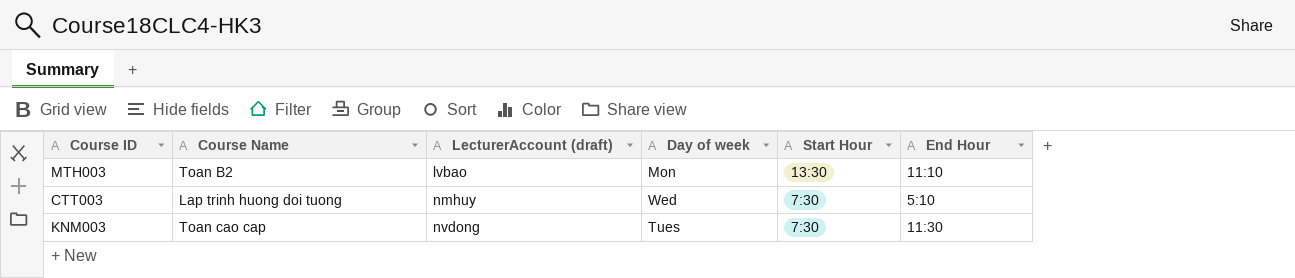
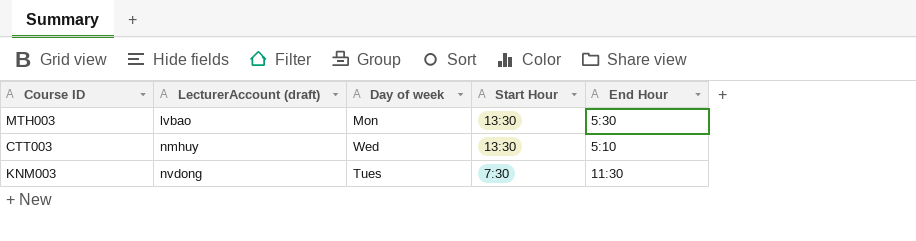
column Course Name | position: 2 -> none
MTH003 | End Hour: 11:10 -> 5:30
CTT003 | Start Hour: 7:30 -> 13:30

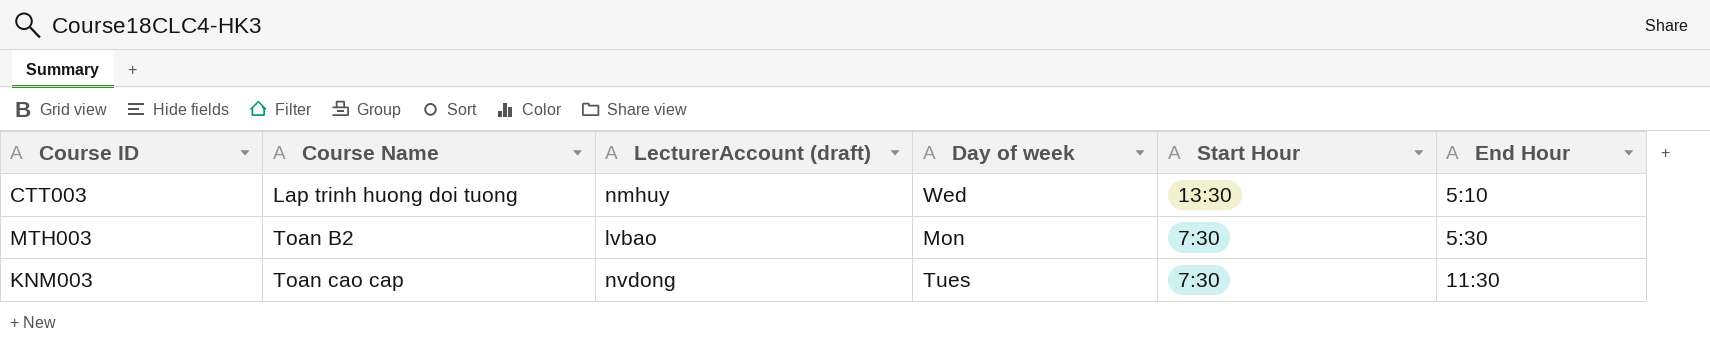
row order: LecturerAccount (draft) ascending -> Course Name ascending
column Course Name | position: none -> 2
MTH003 | Start Hour: 13:30 -> 7:30

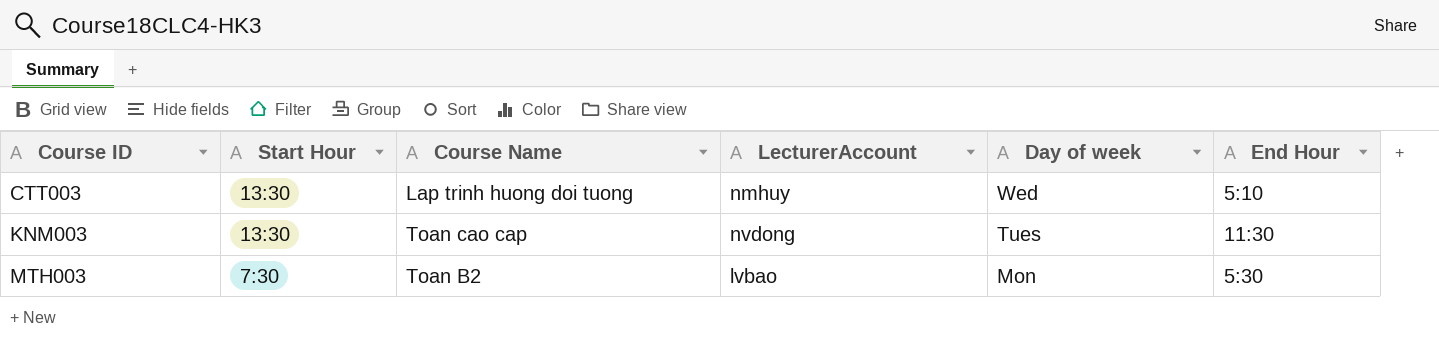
row order: Course Name ascending -> Course ID ascending
column Start Hour | position: 5 -> 2
column name: LecturerAccount (draft) -> LecturerAccount
KNM003 | Start Hour: 7:30 -> 13:30

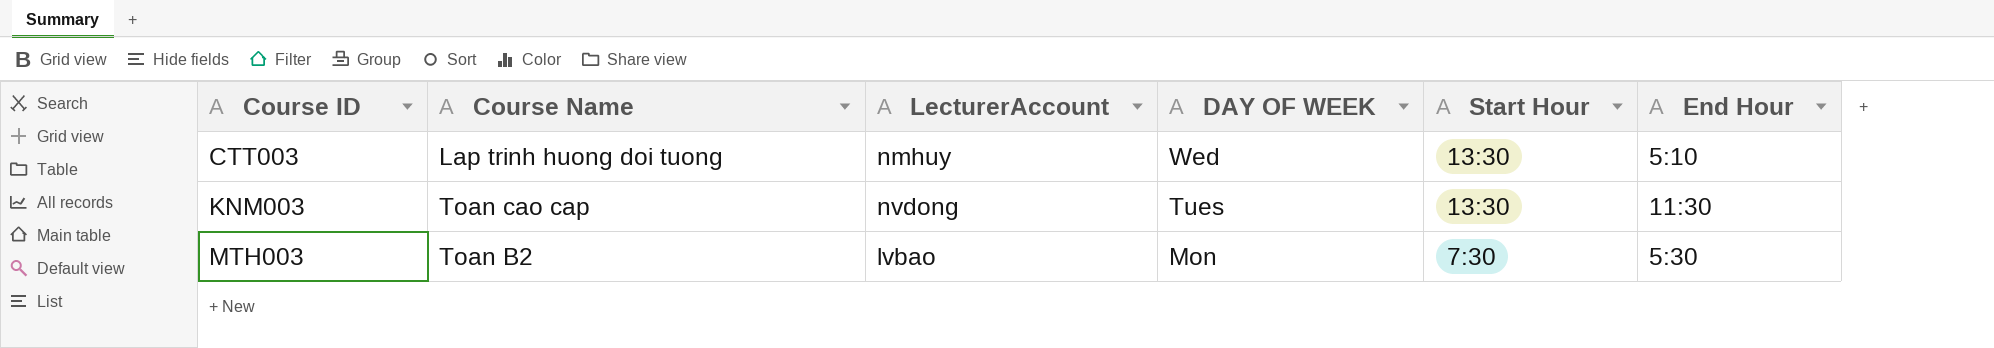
column name: Day of week -> DAY OF WEEK
column Start Hour | position: 2 -> 5

